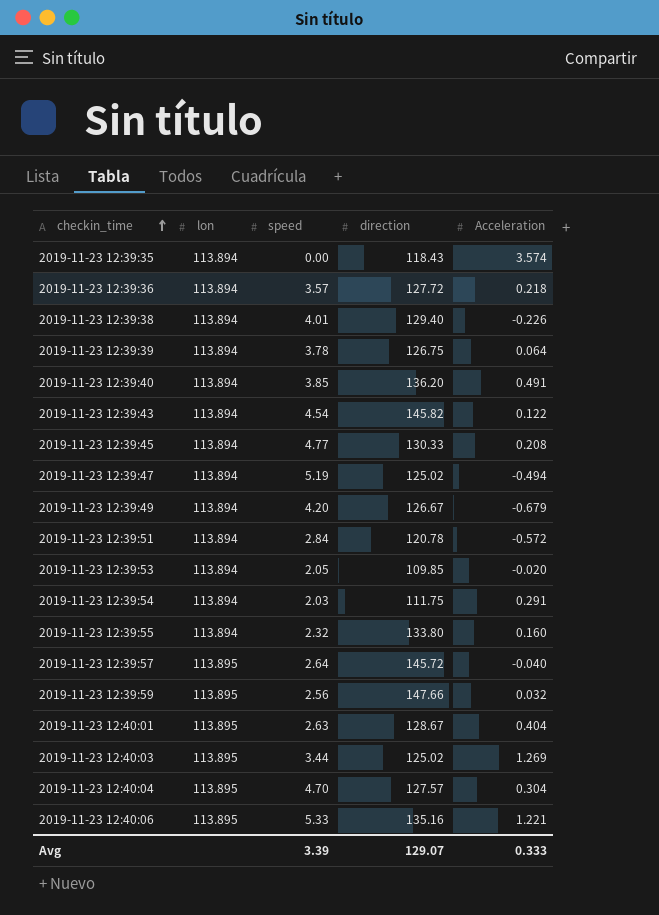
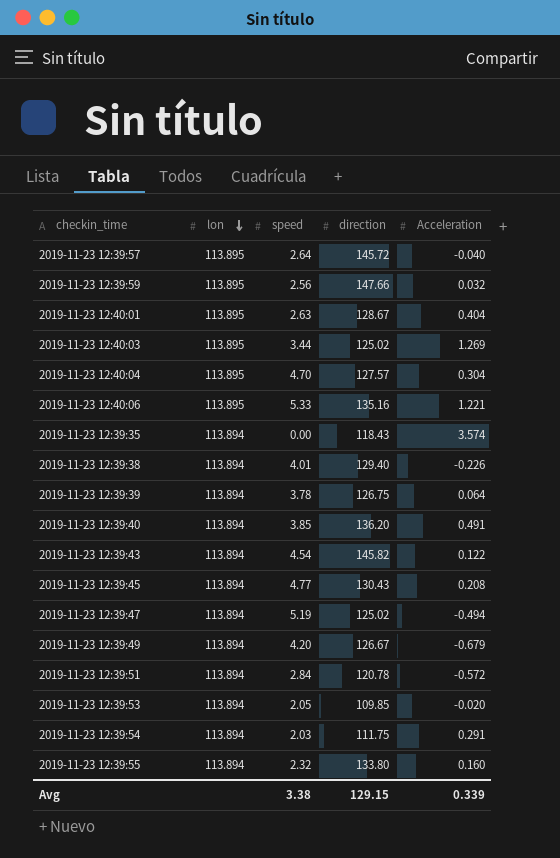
row order: checkin_time ascending -> lon descending
row 2019-11-23 12:39:36: 113.894 | 3.57 | 127.72 | 0.218 -> none
2019-11-23 12:39:45 | direction: 130.33 -> 130.43
Avg | speed: 3.39 -> 3.38
Avg | direction: 129.07 -> 129.15
Avg | Acceleration: 0.333 -> 0.339

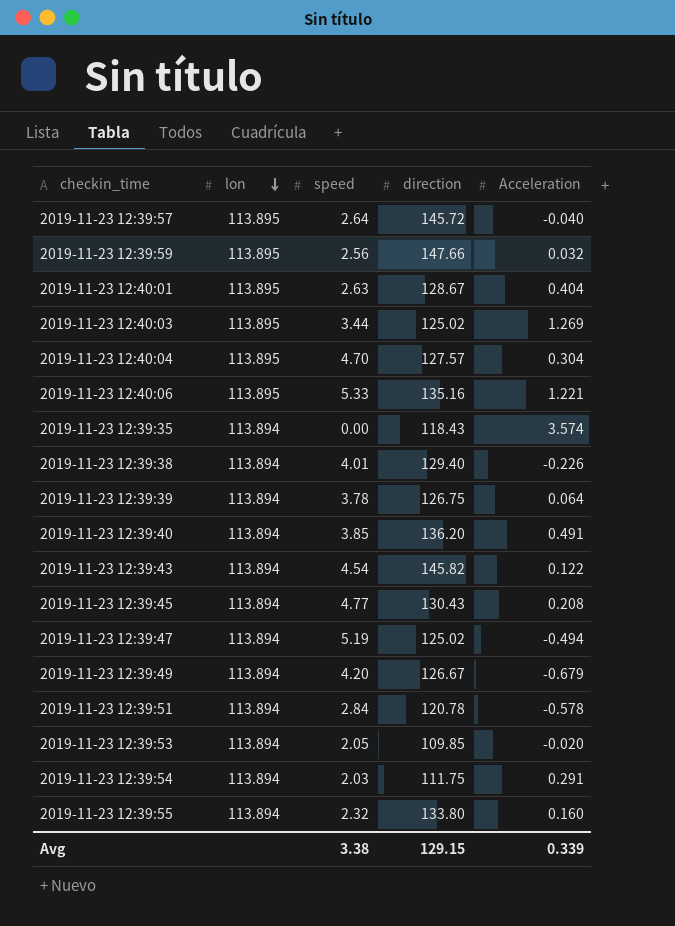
2019-11-23 12:39:51 | Acceleration: -0.572 -> -0.578

